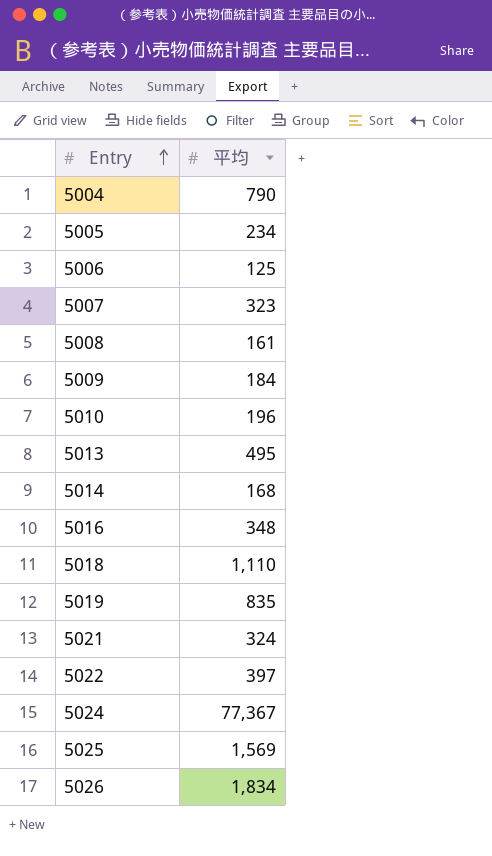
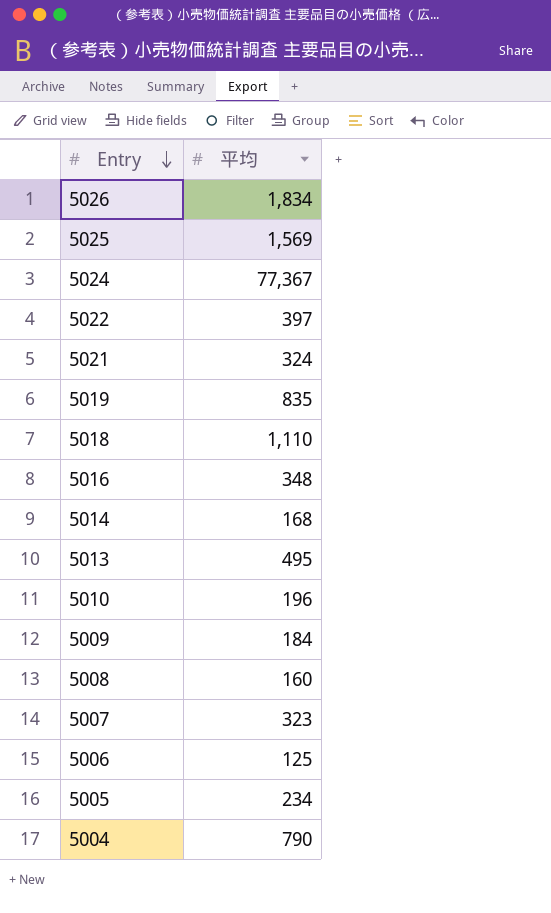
row order: Entry ascending -> Entry descending
5008 | 平均: 161 -> 160

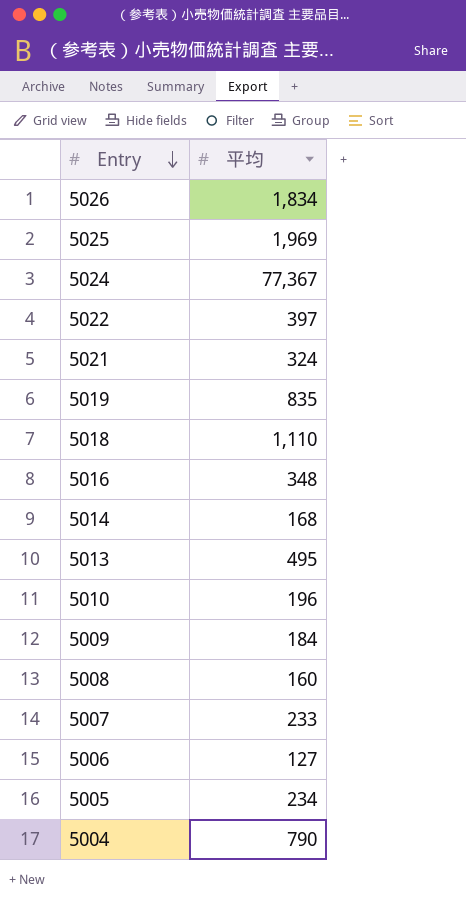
5025 | 平均: 1,569 -> 1,969
5007 | 平均: 323 -> 233
5006 | 平均: 125 -> 127

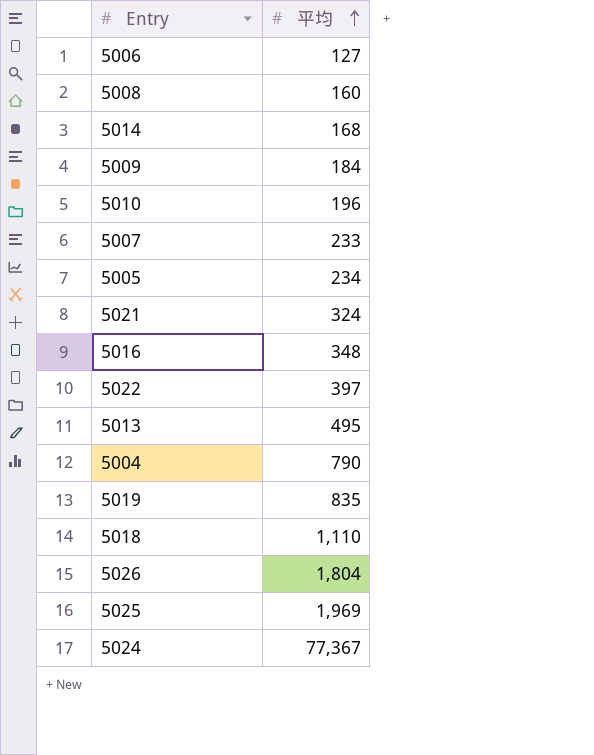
row order: Entry descending -> 平均 ascending
5026 | 平均: 1,834 -> 1,804

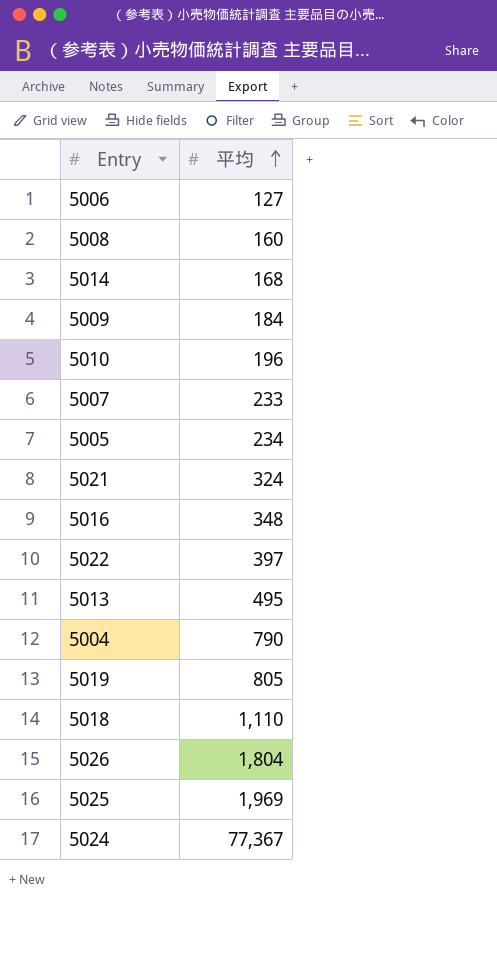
5019 | 平均: 835 -> 805

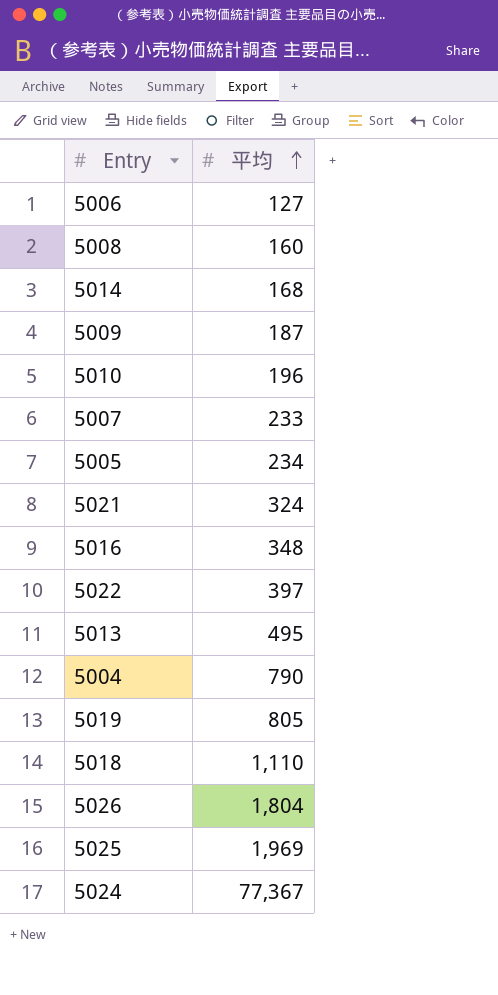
5009 | 平均: 184 -> 187

